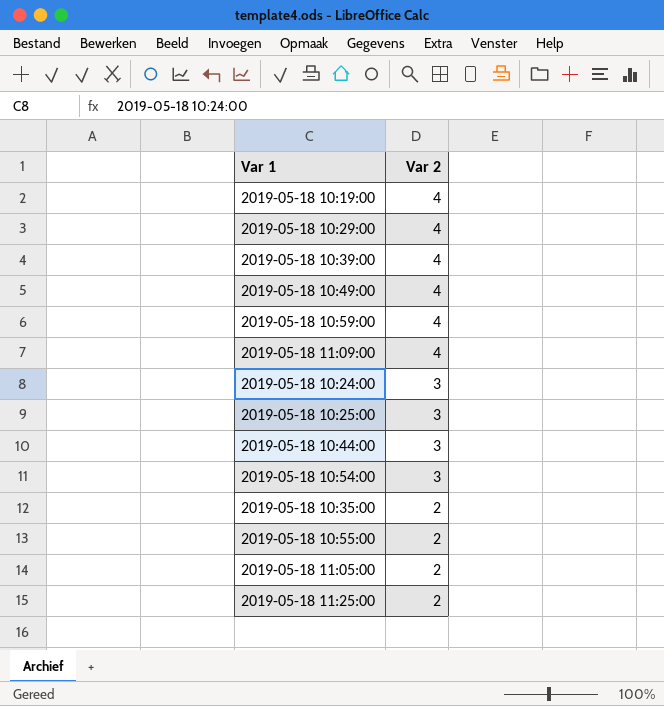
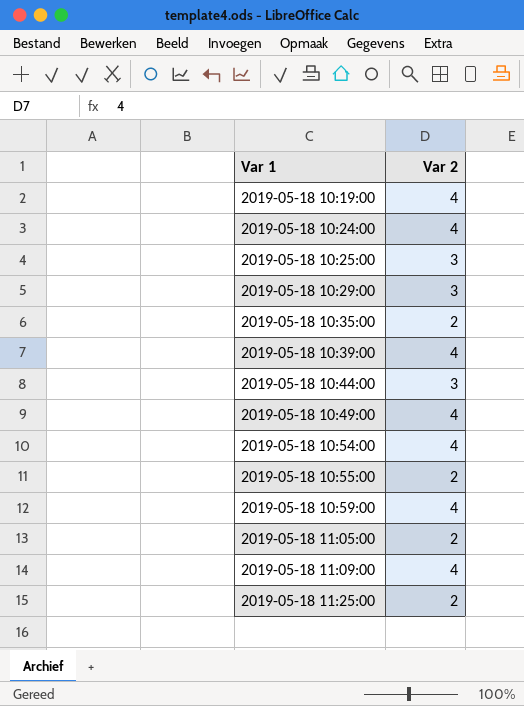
row order: Var 2 descending -> Var 1 ascending
2019-05-18 10:24:00 | Var 2: 3 -> 4
2019-05-18 10:29:00 | Var 2: 4 -> 3
2019-05-18 10:54:00 | Var 2: 3 -> 4

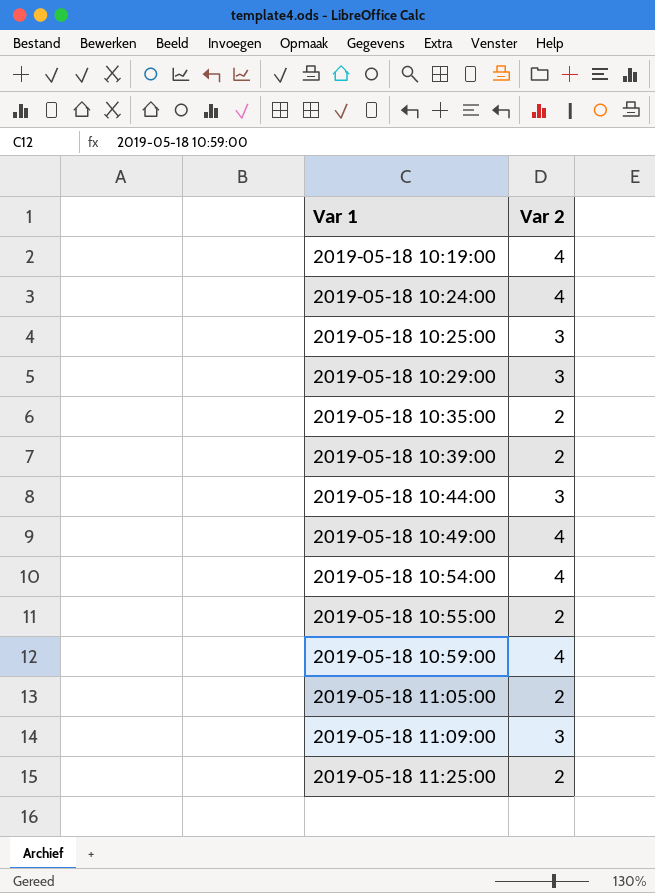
2019-05-18 10:39:00 | Var 2: 4 -> 2
2019-05-18 11:09:00 | Var 2: 4 -> 3

